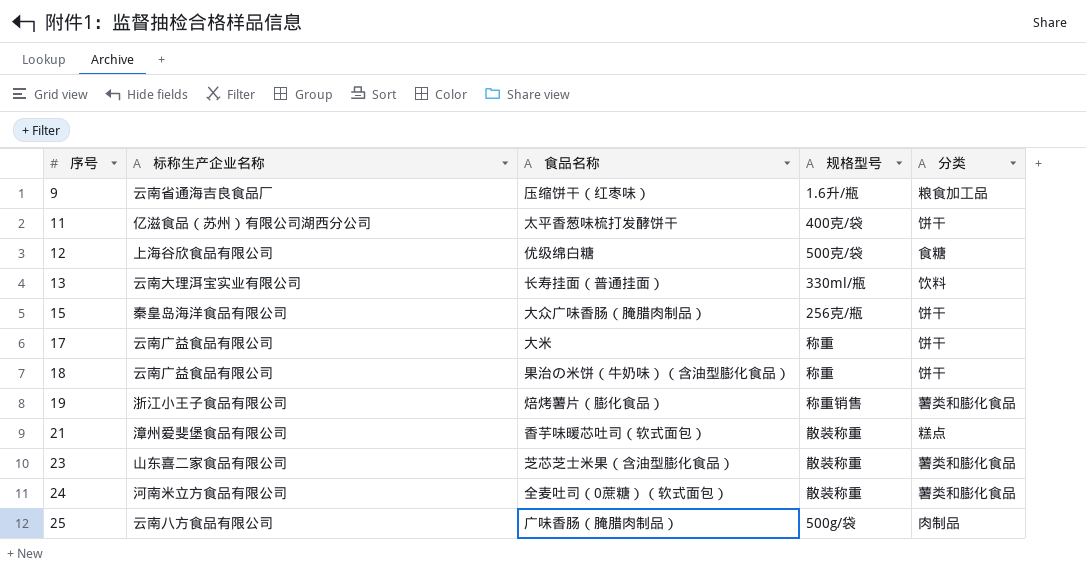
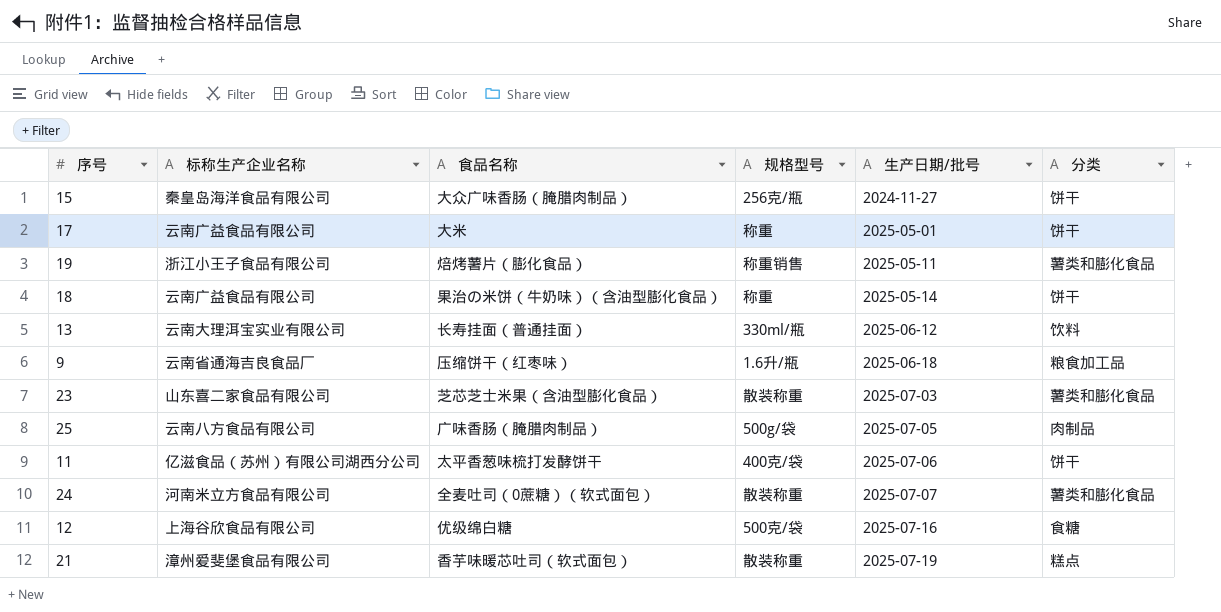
row order: 序号 ascending -> 生产日期/批号 ascending
column 生产日期/批号 | position: none -> 5

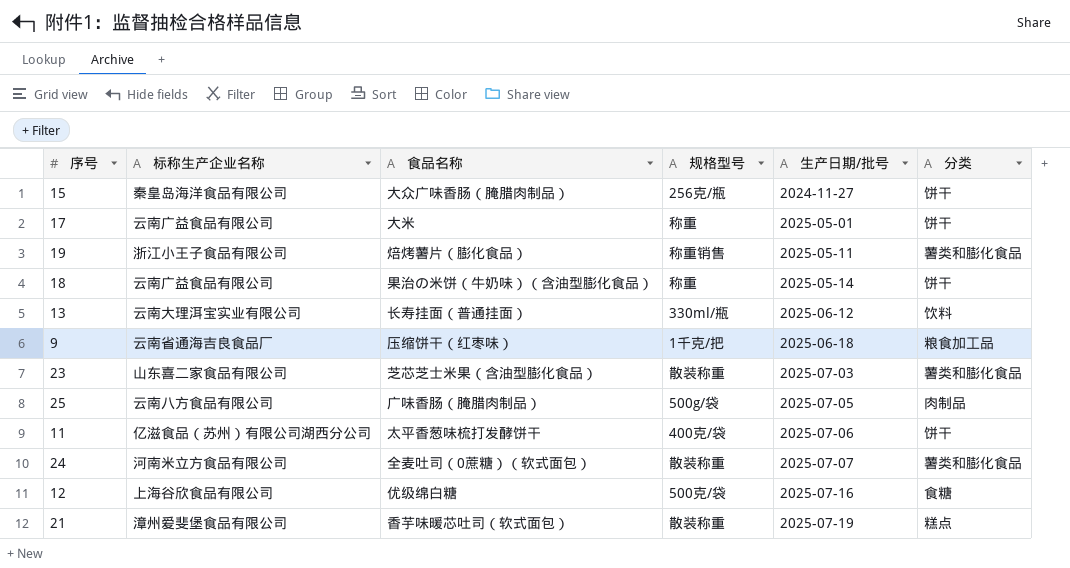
9 | 规格型号: 1.6升/瓶 -> 1千克/把

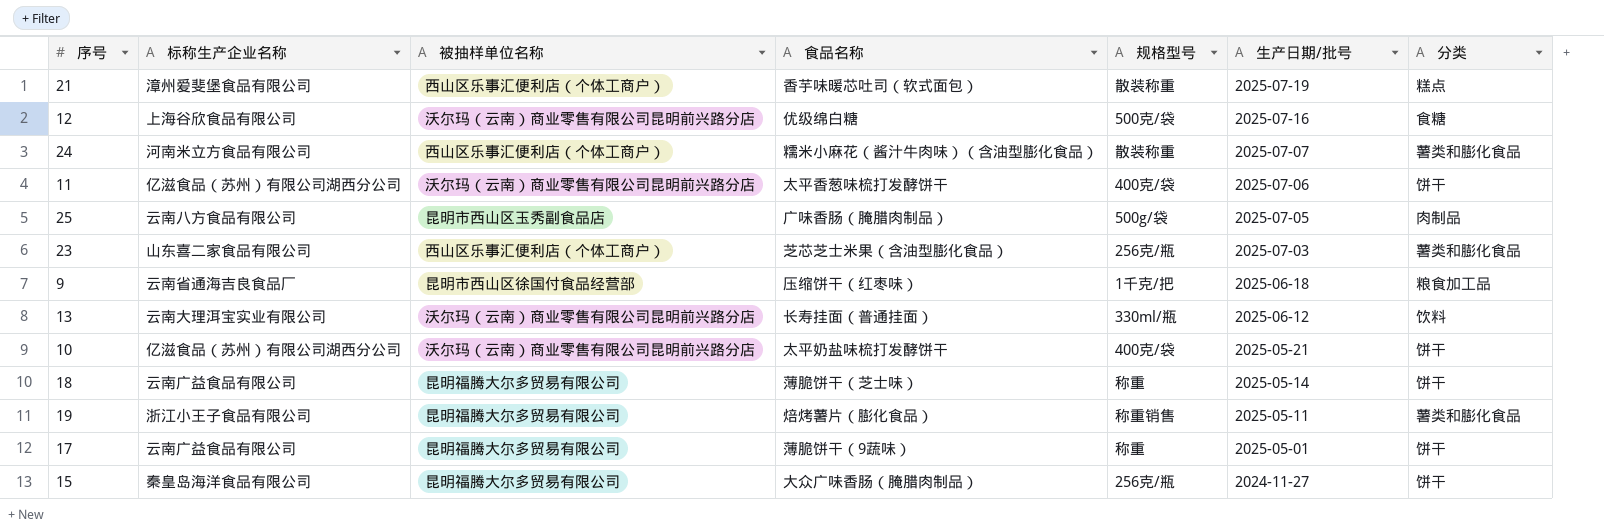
row order: 生产日期/批号 ascending -> 生产日期/批号 descending
column 被抽样单位名称 | position: none -> 3
24 | 食品名称: 全麦吐司（0蔗糖）（软式面包） -> 糯米小麻花（酱汁牛肉味）（含油型膨化食品）
23 | 规格型号: 散装称重 -> 256克/瓶
row 10: none -> 亿滋食品（苏州）有限公司湖西分公司 | 沃尔玛（云南）商业零售有限公司昆明前兴路分店 | 太平奶盐味梳打发酵饼干 | 400克/袋 | 2025-05-21 | 饼干
18 | 食品名称: 果治の米饼（牛奶味）（含油型膨化食品） -> 薄脆饼干（芝士味）
17 | 食品名称: 大米 -> 薄脆饼干（9蔬味）

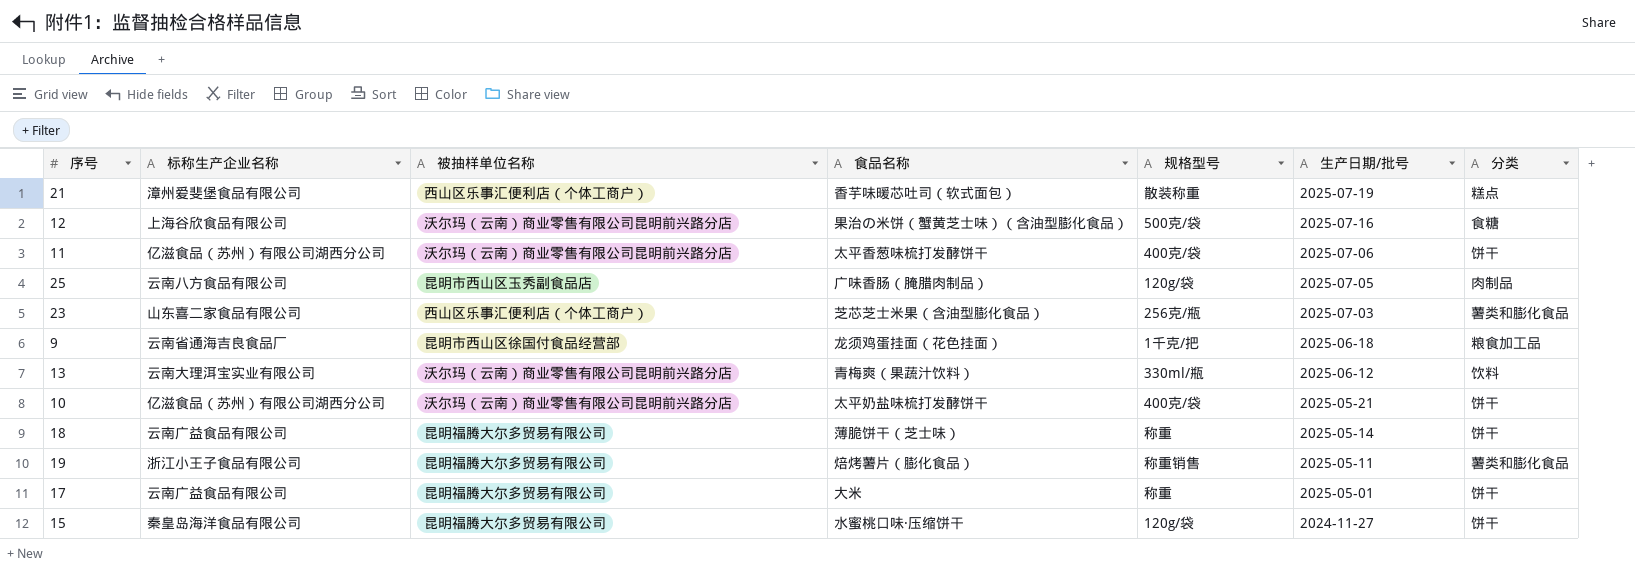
row 24: 河南米立方食品有限公司 | 西山区乐事汇便利店（个体工商户） | 糯米小麻花（酱汁牛肉味）（含油型膨化食品） | 散装称重 | 2025-07-07 | 薯类和膨化食品 -> none
12 | 食品名称: 优级绵白糖 -> 果治の米饼（蟹黄芝士味）（含油型膨化食品）
25 | 规格型号: 500g/袋 -> 120g/袋
9 | 食品名称: 压缩饼干（红枣味） -> 龙须鸡蛋挂面（花色挂面）
13 | 食品名称: 长寿挂面（普通挂面） -> 青梅爽（果蔬汁饮料）
17 | 食品名称: 薄脆饼干（9蔬味） -> 大米
15 | 食品名称: 大众广味香肠（腌腊肉制品） -> 水蜜桃口味·压缩饼干
15 | 规格型号: 256克/瓶 -> 120g/袋

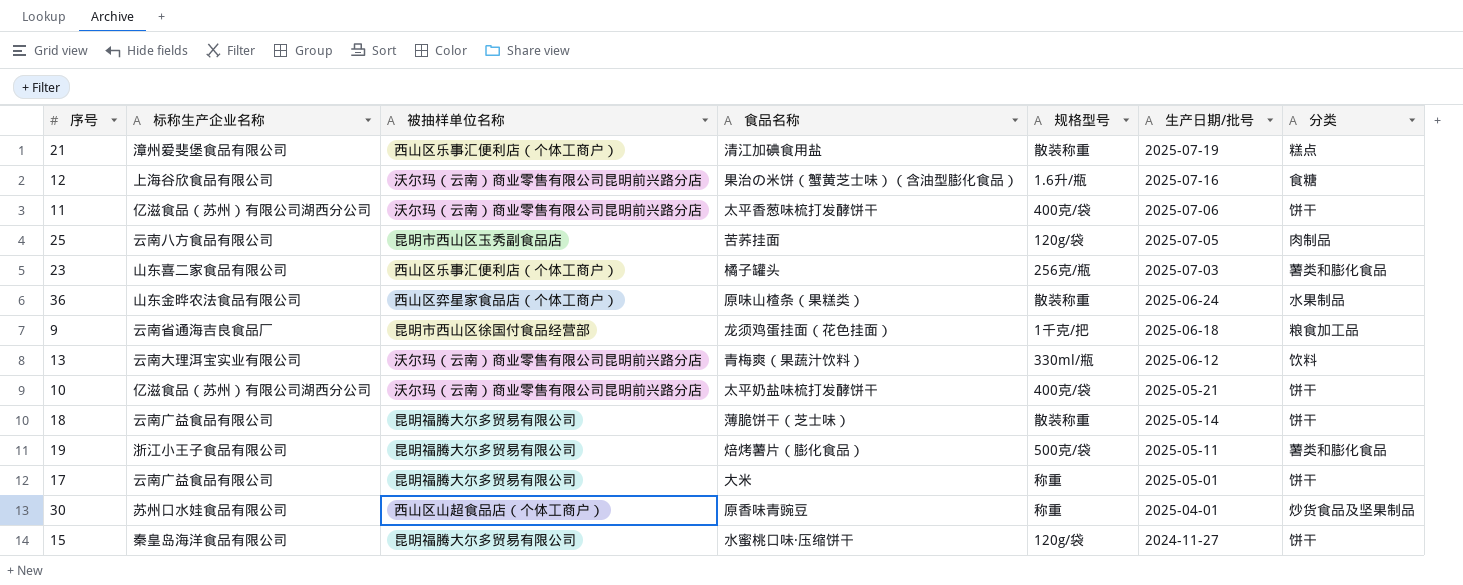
21 | 食品名称: 香芋味暖芯吐司（软式面包） -> 清江加碘食用盐
12 | 规格型号: 500克/袋 -> 1.6升/瓶
25 | 食品名称: 广味香肠（腌腊肉制品） -> 苦荞挂面
23 | 食品名称: 芝芯芝士米果（含油型膨化食品） -> 橘子罐头
row 36: none -> 山东金晔农法食品有限公司 | 西山区弈星家食品店（个体工商户） | 原味山楂条（果糕类） | 散装称重 | 2025-06-24 | 水果制品
18 | 规格型号: 称重 -> 散装称重
19 | 规格型号: 称重销售 -> 500克/袋
row 30: none -> 苏州口水娃食品有限公司 | 西山区山超食品店（个体工商户） | 原香味青豌豆 | 称重 | 2025-04-01 | 炒货食品及坚果制品

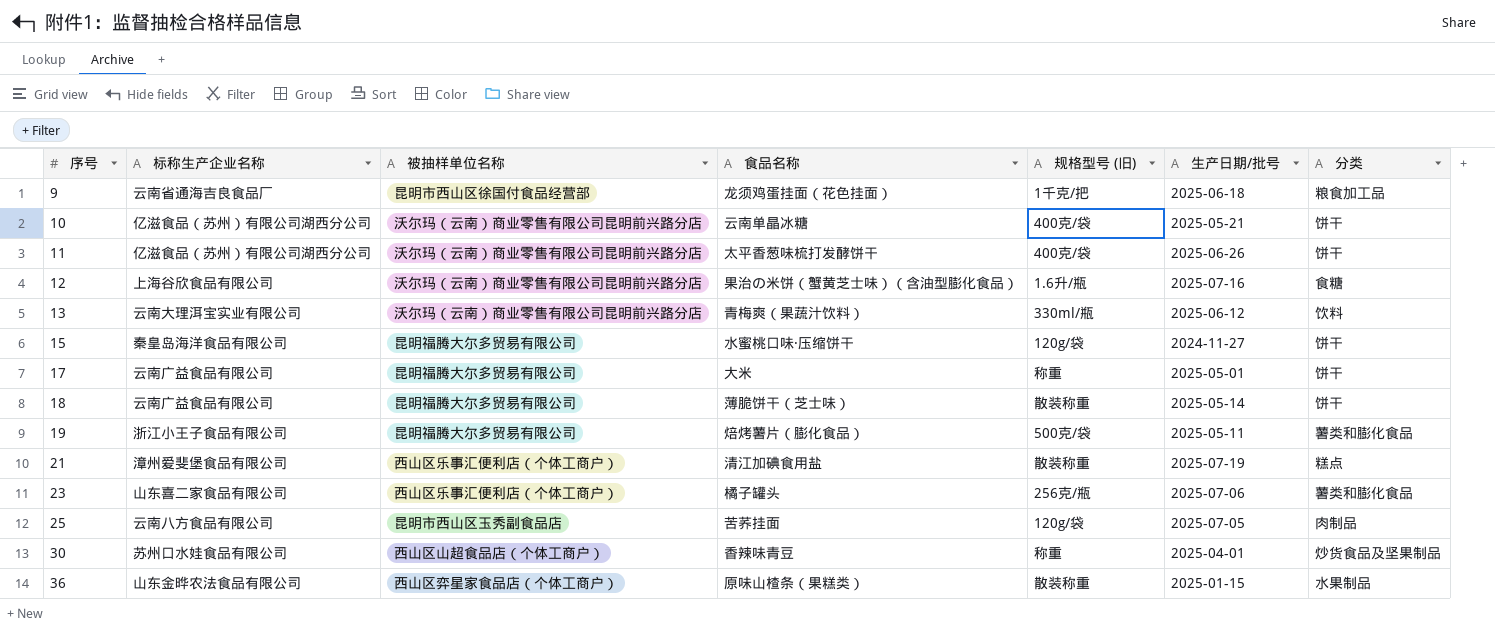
row order: 生产日期/批号 descending -> 序号 ascending
column name: 规格型号 -> 规格型号 (旧)
10 | 食品名称: 太平奶盐味梳打发酵饼干 -> 云南单晶冰糖
11 | 生产日期/批号: 2025-07-06 -> 2025-06-26
23 | 生产日期/批号: 2025-07-03 -> 2025-07-06
30 | 食品名称: 原香味青豌豆 -> 香辣味青豆
36 | 生产日期/批号: 2025-06-24 -> 2025-01-15

